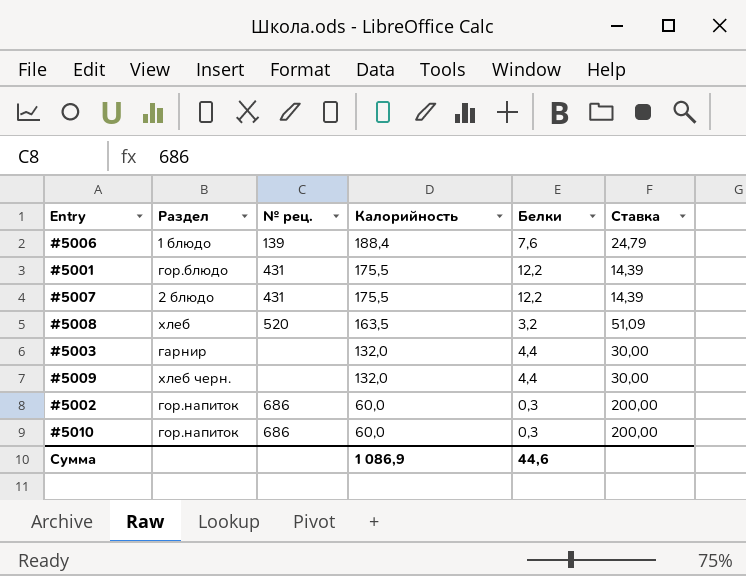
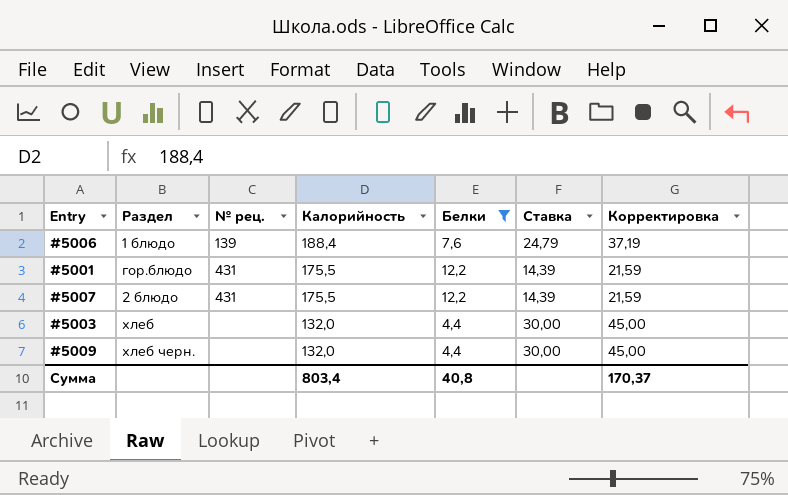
filter: none -> Белки >= 4,4
column Корректировка | formula: none -> [Ставка] * 1,5
#5003 | Раздел: гарнир -> хлеб
Сумма | Калорийность: 1 086,9 -> 803,4
Сумма | Белки: 44,6 -> 40,8

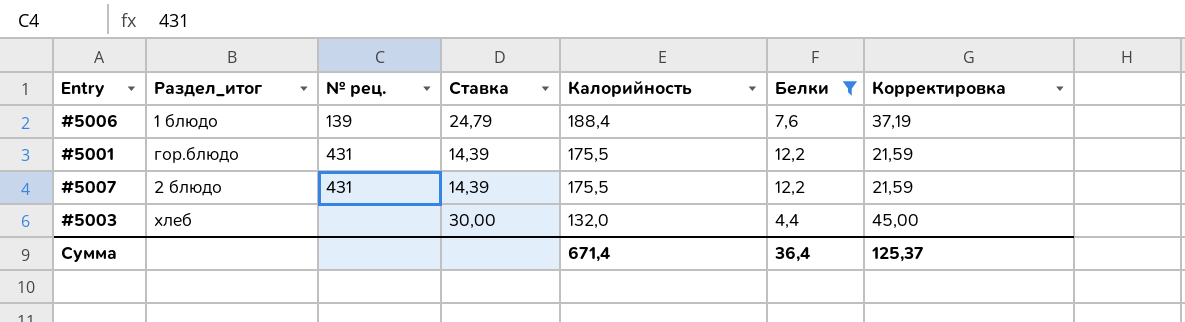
column name: Раздел -> Раздел_итог
column Ставка | position: 6 -> 4
row #5009: хлеб черн. | none | 132,0 | 4,4 | 30,00 | 45,00 -> none
Сумма | Калорийность: 803,4 -> 671,4
Сумма | Белки: 40,8 -> 36,4
Сумма | Корректировка: 170,37 -> 125,37

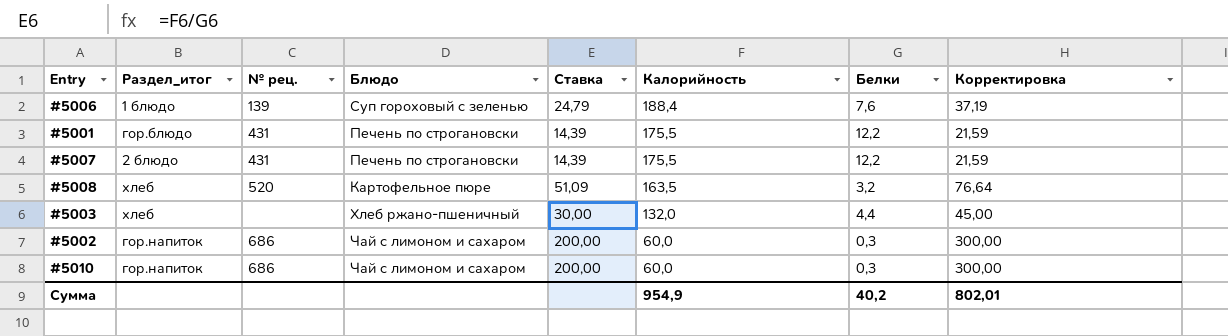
filter: Белки >= 4,4 -> none
column Блюдо | position: none -> 4
Сумма | Калорийность: 671,4 -> 954,9
Сумма | Белки: 36,4 -> 40,2
Сумма | Корректировка: 125,37 -> 802,01

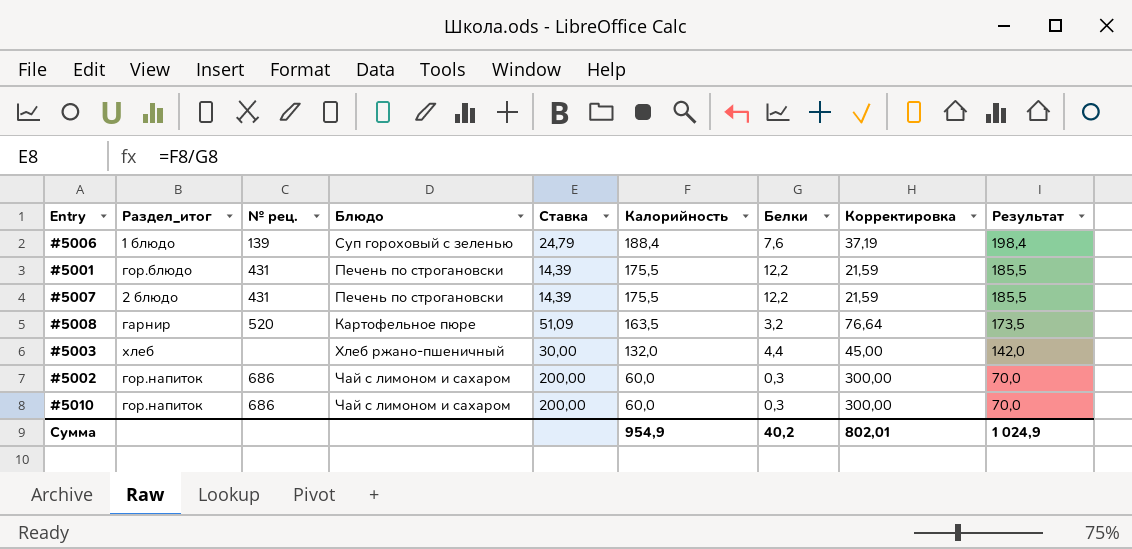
column Результат | formula: none -> [Калорийность] + 10
#5008 | Раздел_итог: хлеб -> гарнир

